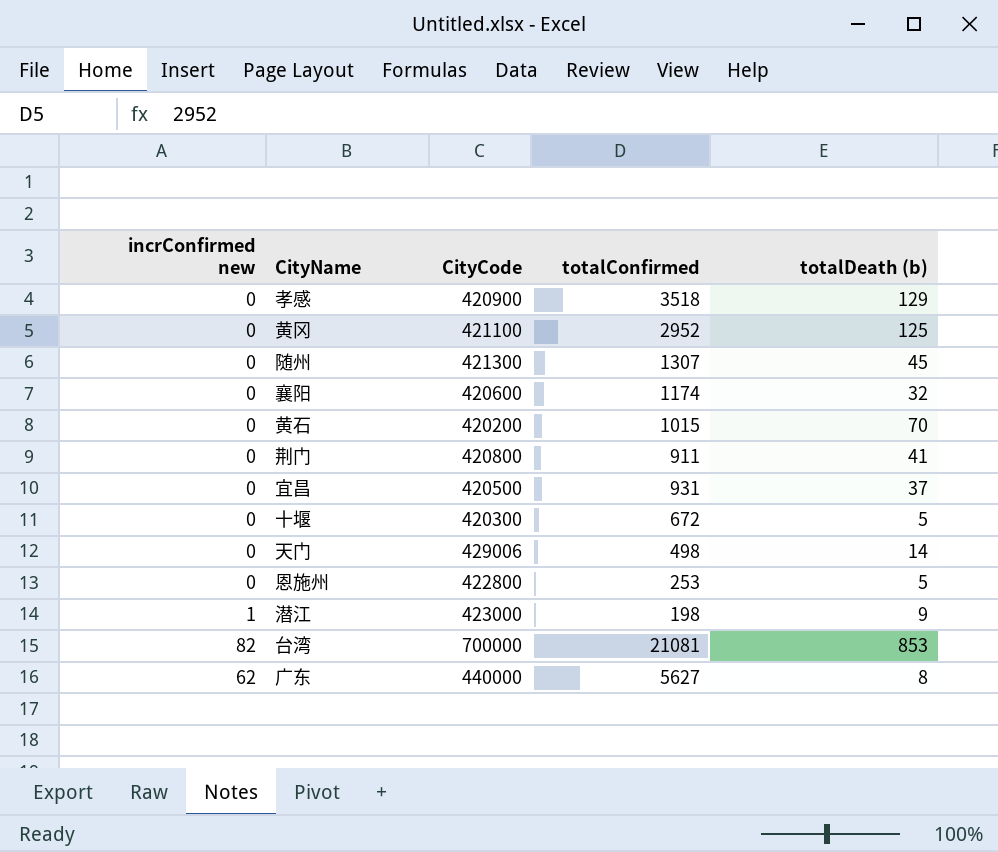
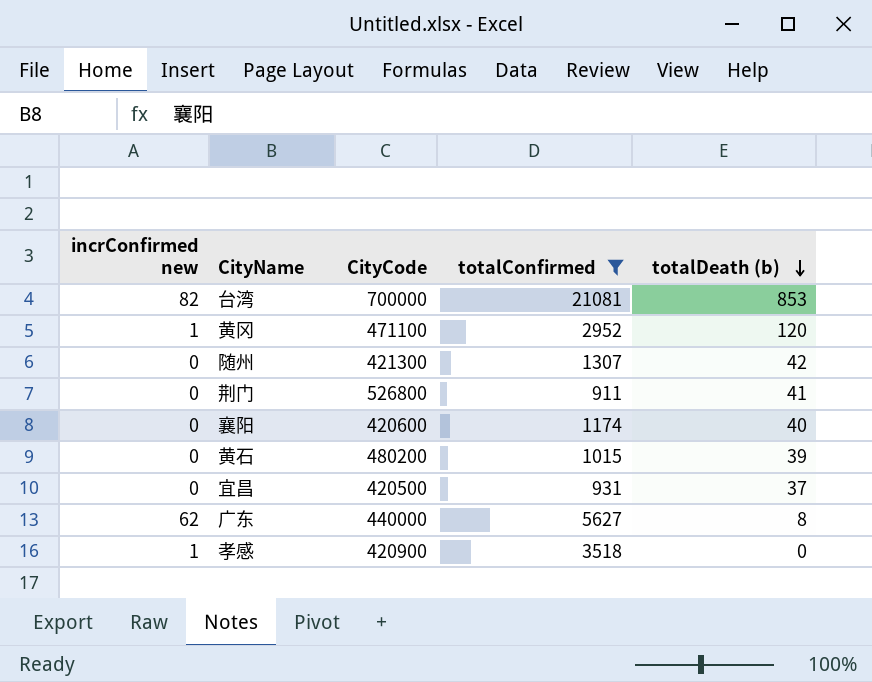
filter: none -> totalConfirmed >= 911
row order: none -> totalDeath (b) descending
黄冈 | incrConfirmed new: 0 -> 1
黄冈 | CityCode: 421100 -> 471100
黄冈 | totalDeath (b): 125 -> 120
随州 | totalDeath (b): 45 -> 42
荆门 | CityCode: 420800 -> 526800
襄阳 | totalDeath (b): 32 -> 40
黄石 | CityCode: 420200 -> 480200
黄石 | totalDeath (b): 70 -> 39
孝感 | incrConfirmed new: 0 -> 1
孝感 | totalDeath (b): 129 -> 0

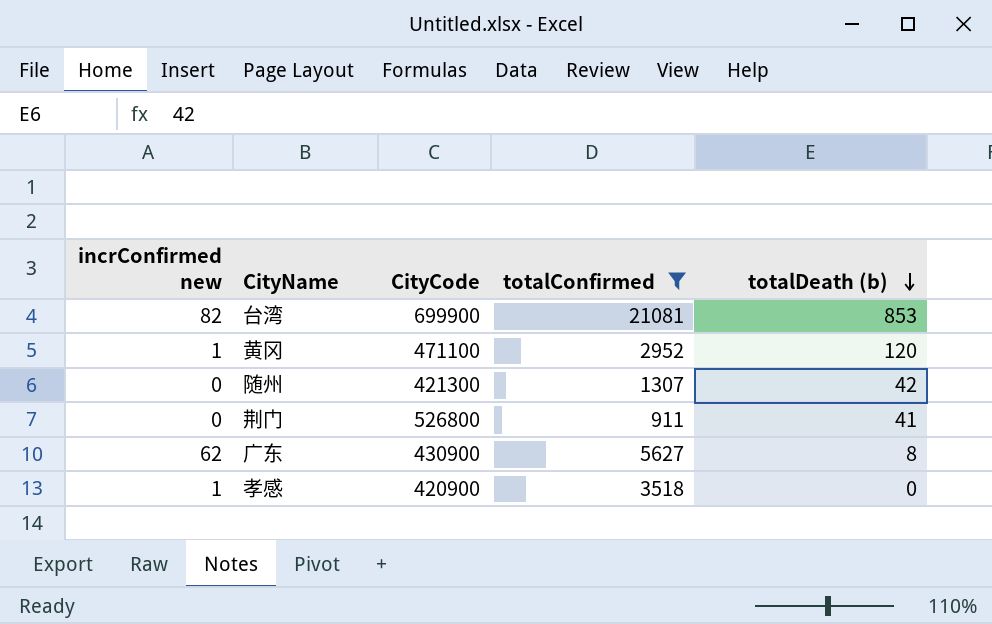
row 襄阳: 0 | 420600 | 1174 | 40 -> none
row 黄石: 0 | 480200 | 1015 | 39 -> none
row 宜昌: 0 | 420500 | 931 | 37 -> none
台湾 | CityCode: 700000 -> 699900
广东 | CityCode: 440000 -> 430900

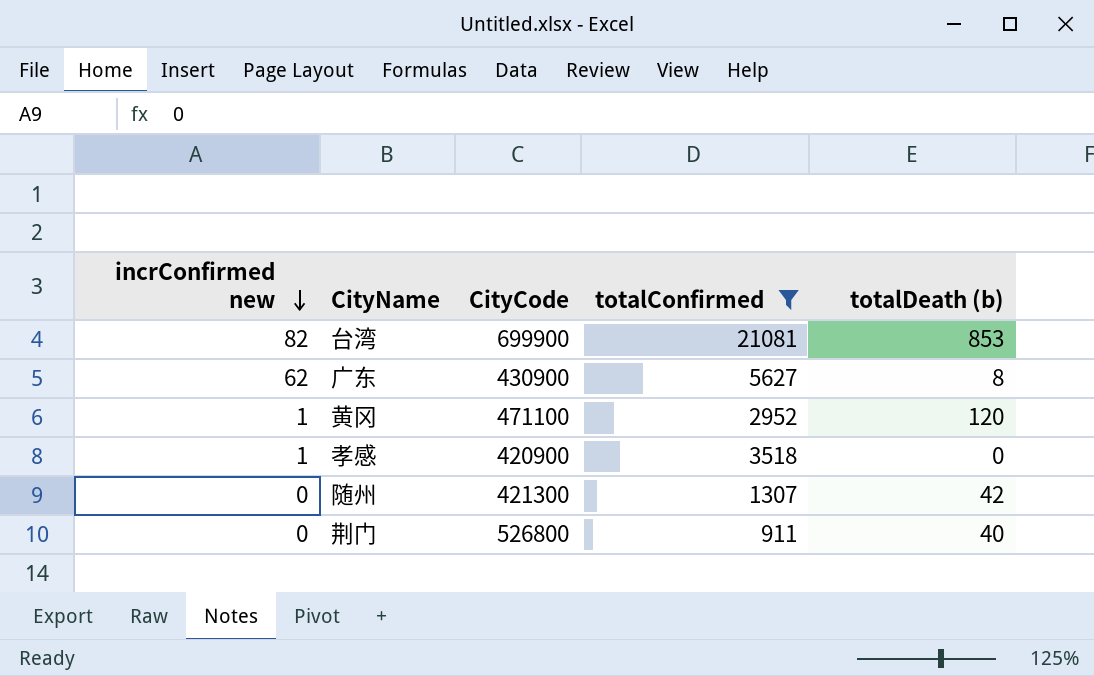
row order: totalDeath (b) descending -> incrConfirmed new descending
荆门 | totalDeath (b): 41 -> 40

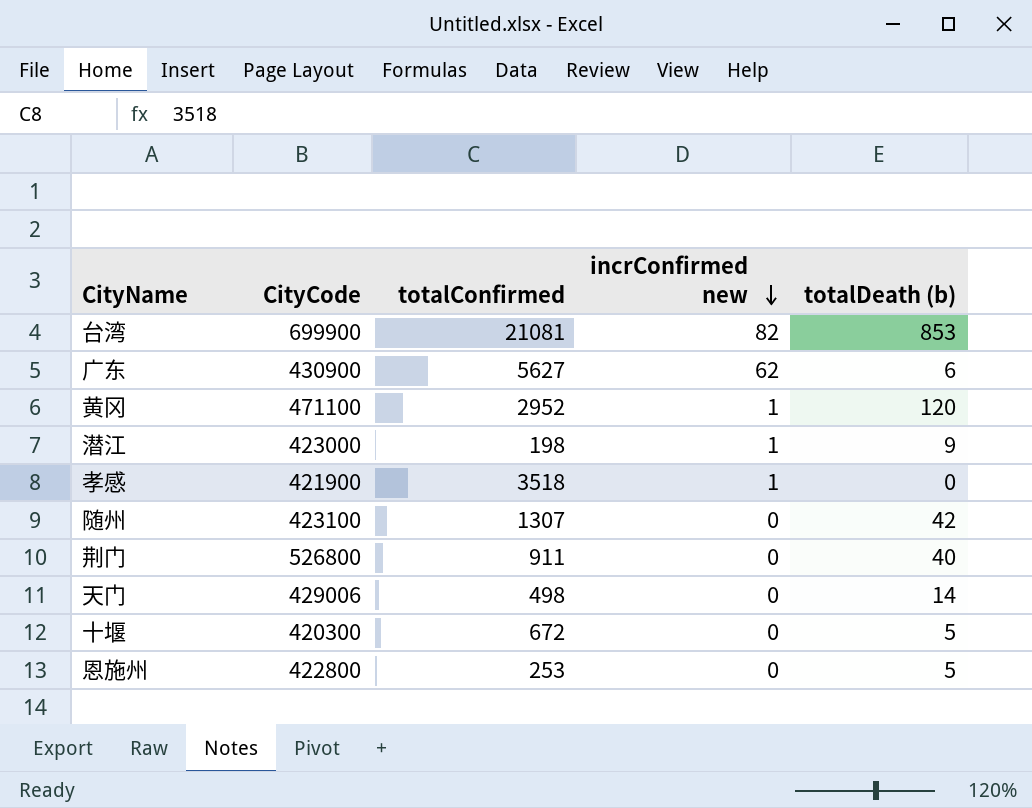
filter: totalConfirmed >= 911 -> none
column incrConfirmed new | position: 1 -> 4
广东 | totalDeath (b): 8 -> 6
孝感 | CityCode: 420900 -> 421900
随州 | CityCode: 421300 -> 423100

